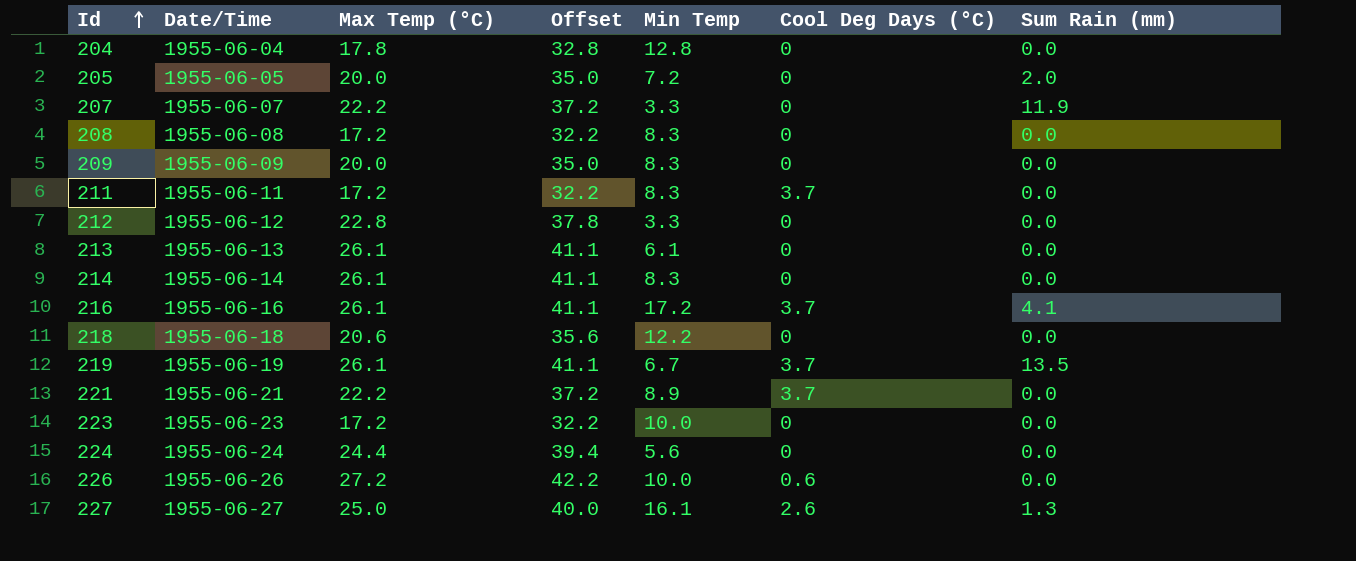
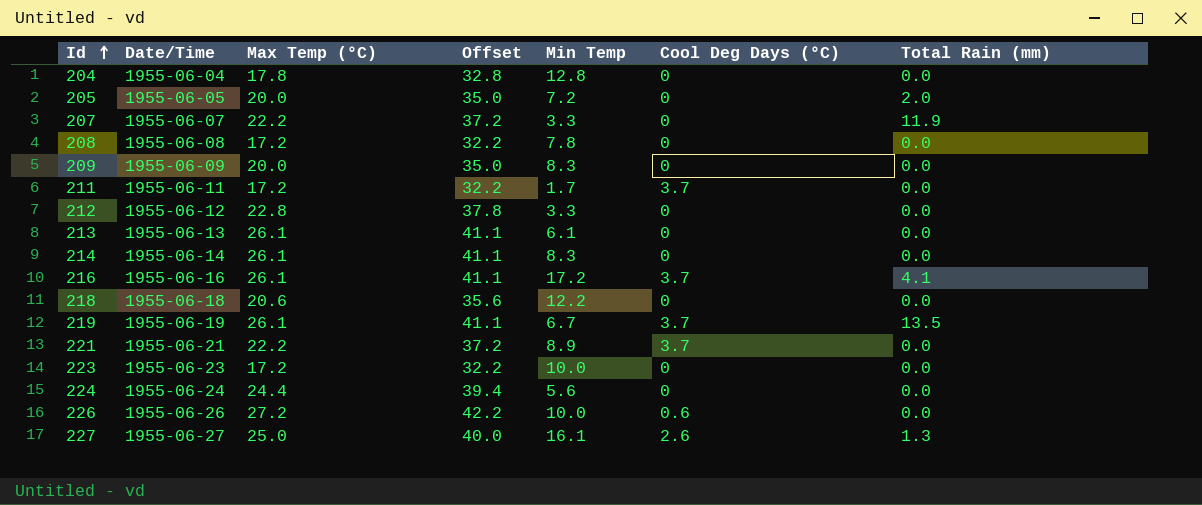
column name: Sum Rain (mm) -> Total Rain (mm)
208 | Min Temp: 8.3 -> 7.8
211 | Min Temp: 8.3 -> 1.7

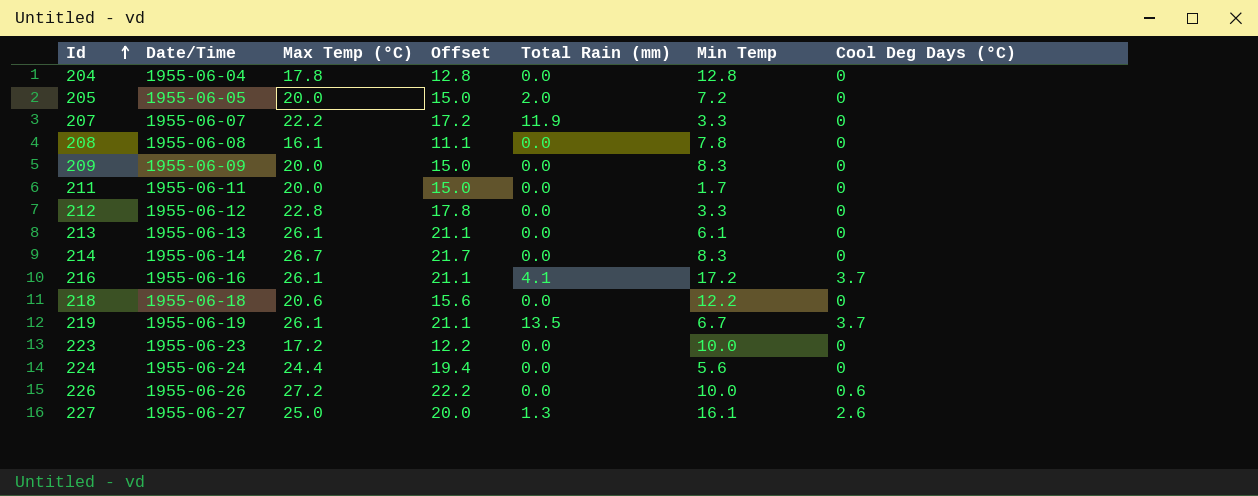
column Offset | formula: [Max Temp (°C)] + 15 -> [Max Temp (°C)] - 5
column Total Rain (mm) | position: 7 -> 5
row 221: 1955-06-21 | 22.2 | 37.2 | 8.9 | 3.7 | 0.0 -> none
208 | Max Temp (°C): 17.2 -> 16.1
211 | Max Temp (°C): 17.2 -> 20.0
211 | Cool Deg Days (°C): 3.7 -> 0
214 | Max Temp (°C): 26.1 -> 26.7

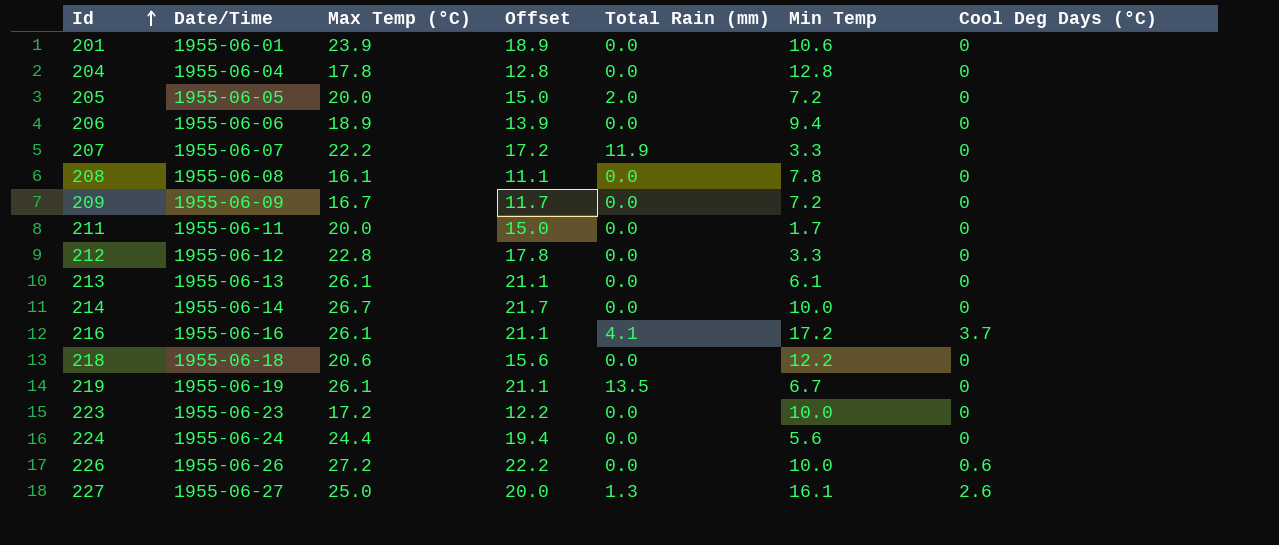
row 201: none -> 1955-06-01 | 23.9 | 18.9 | 0.0 | 10.6 | 0
row 206: none -> 1955-06-06 | 18.9 | 13.9 | 0.0 | 9.4 | 0
209 | Max Temp (°C): 20.0 -> 16.7
209 | Offset: 15.0 -> 11.7
209 | Min Temp: 8.3 -> 7.2
214 | Min Temp: 8.3 -> 10.0
219 | Cool Deg Days (°C): 3.7 -> 0

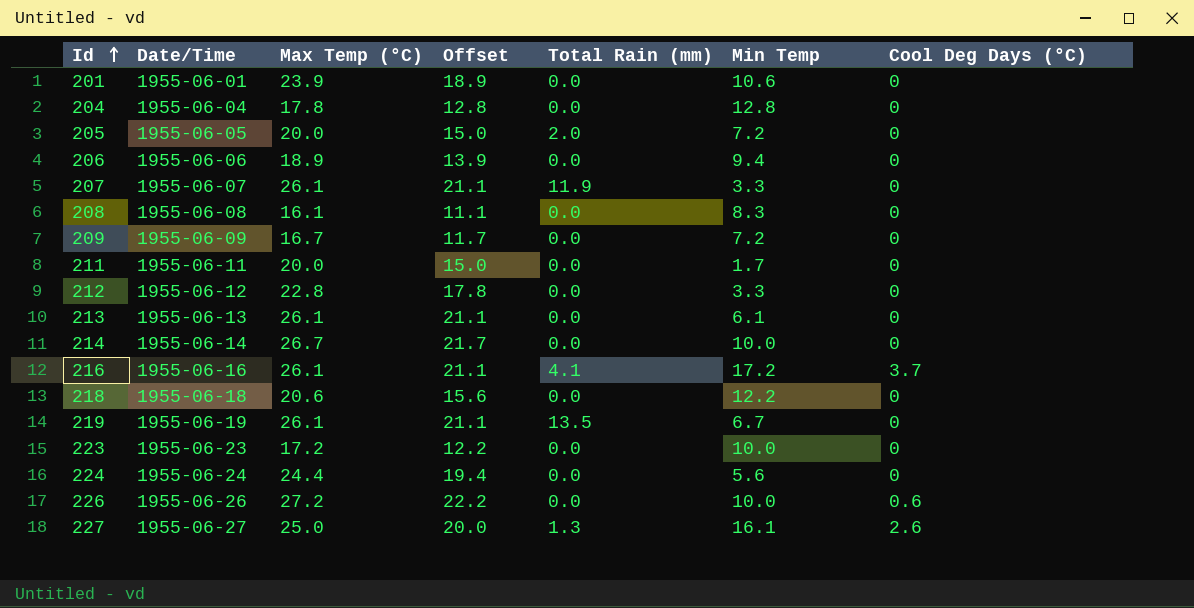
207 | Max Temp (°C): 22.2 -> 26.1
207 | Offset: 17.2 -> 21.1
208 | Min Temp: 7.8 -> 8.3

